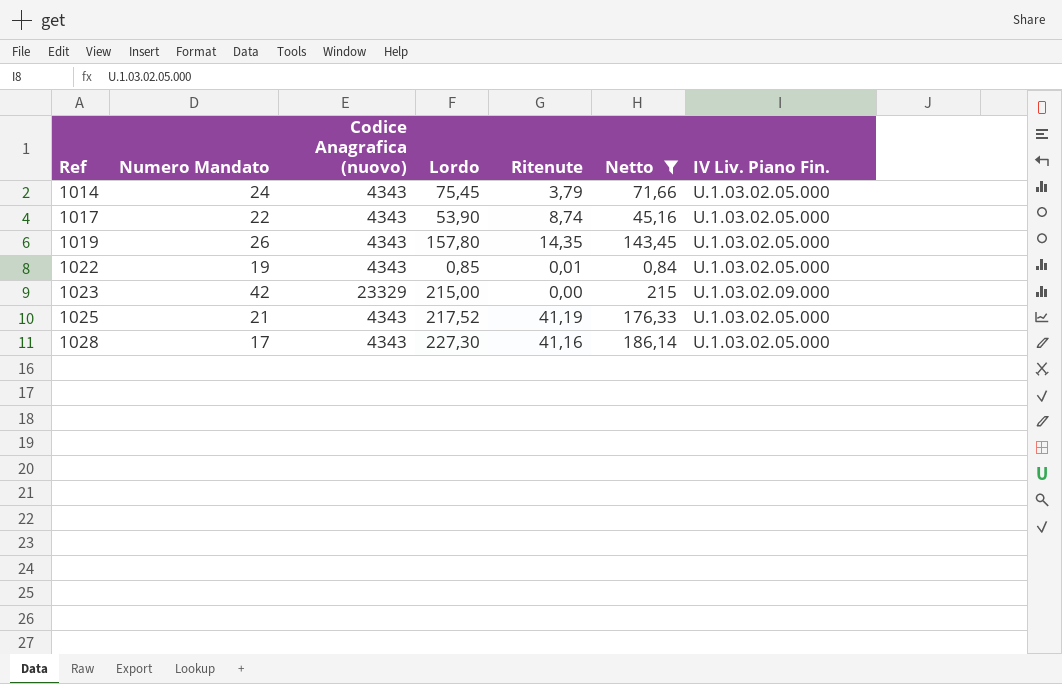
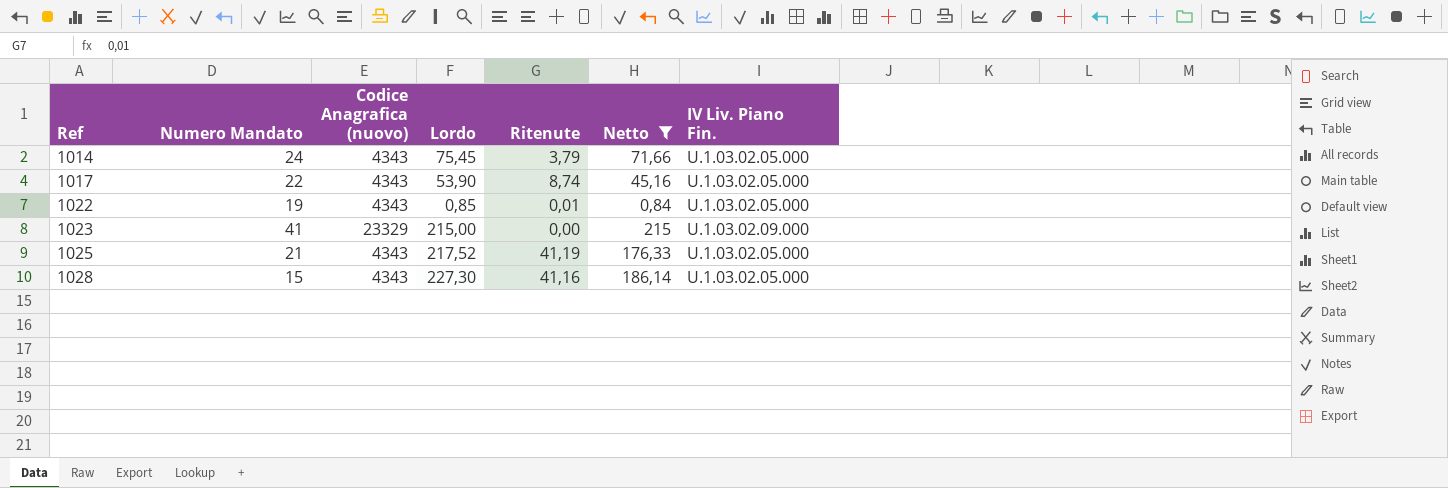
row 1019: 26 | 4343 | 157,80 | 14,35 | 143,45 | U.1.03.02.05.000 -> none
1023 | Numero Mandato: 42 -> 41
1028 | Numero Mandato: 17 -> 15

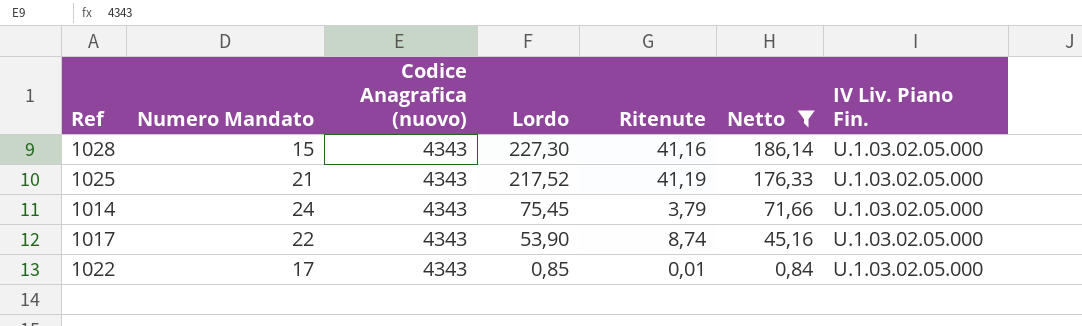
row order: Ref ascending -> Lordo descending
row 1023: 41 | 23329 | 215,00 | 0,00 | 215 | U.1.03.02.09.000 -> none
1022 | Numero Mandato: 19 -> 17

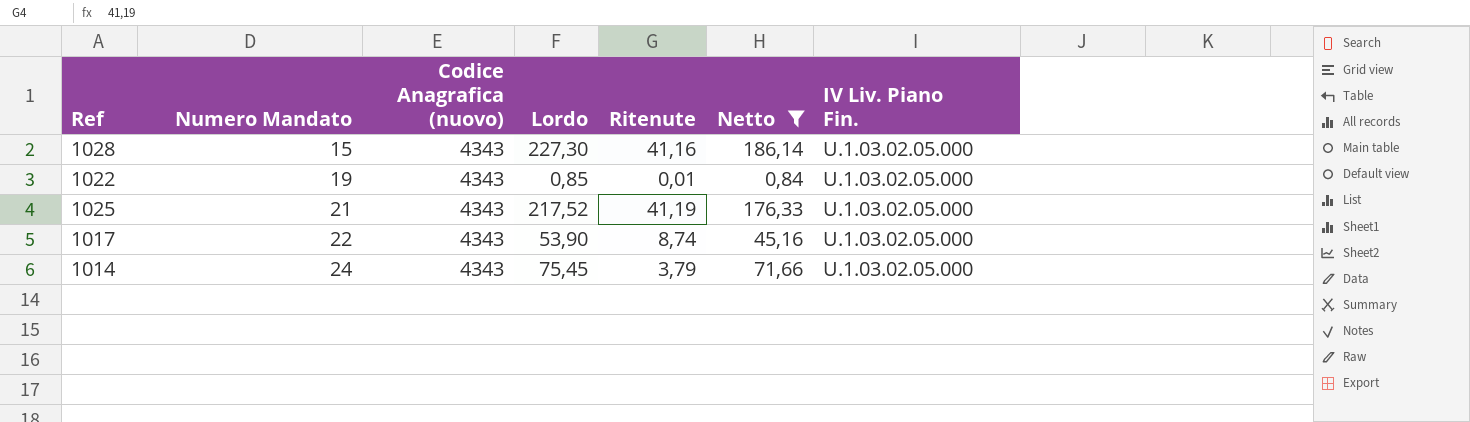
row order: Lordo descending -> Numero Mandato ascending
1022 | Numero Mandato: 17 -> 19

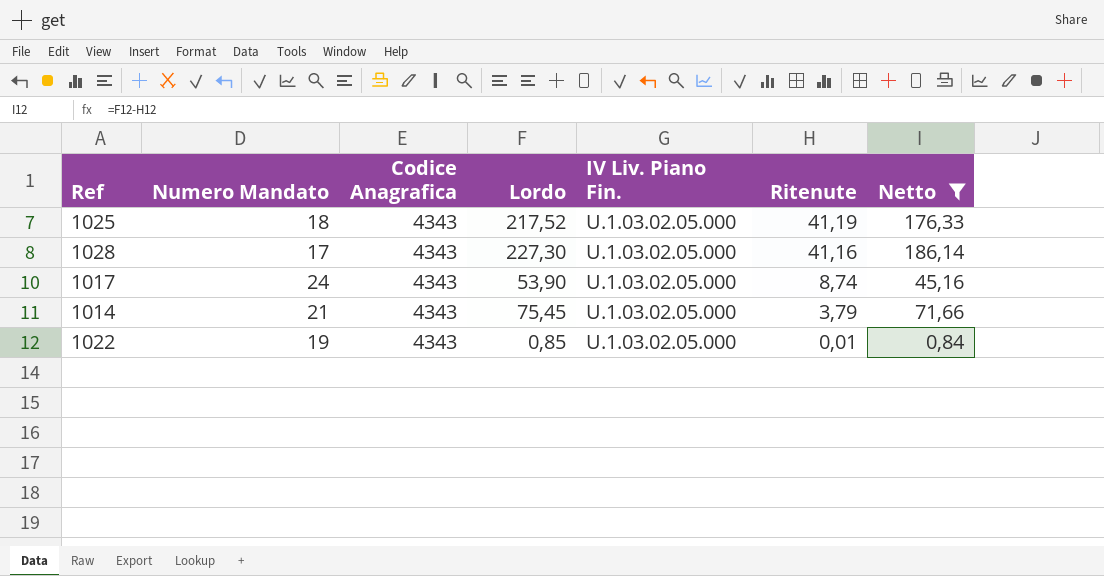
row order: Numero Mandato ascending -> Ritenute descending
column name: Codice Anagrafica (nuovo) -> Codice Anagrafica
column IV Liv. Piano Fin. | position: 7 -> 5
1025 | Numero Mandato: 21 -> 18
1028 | Numero Mandato: 15 -> 17
1017 | Numero Mandato: 22 -> 24
1014 | Numero Mandato: 24 -> 21

